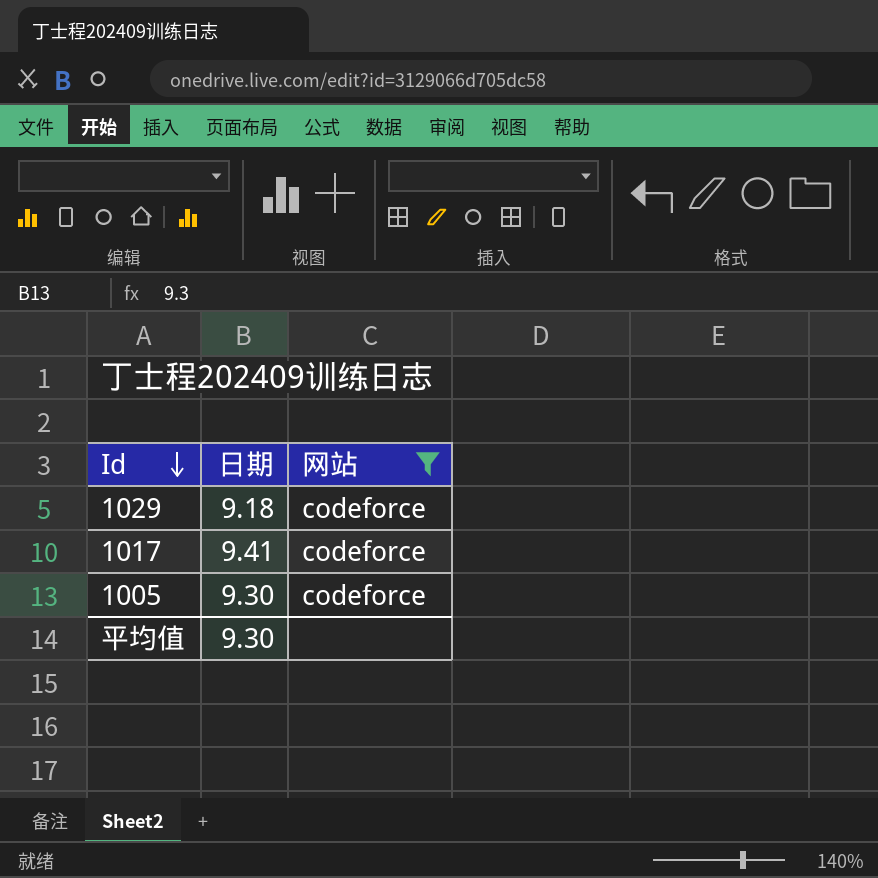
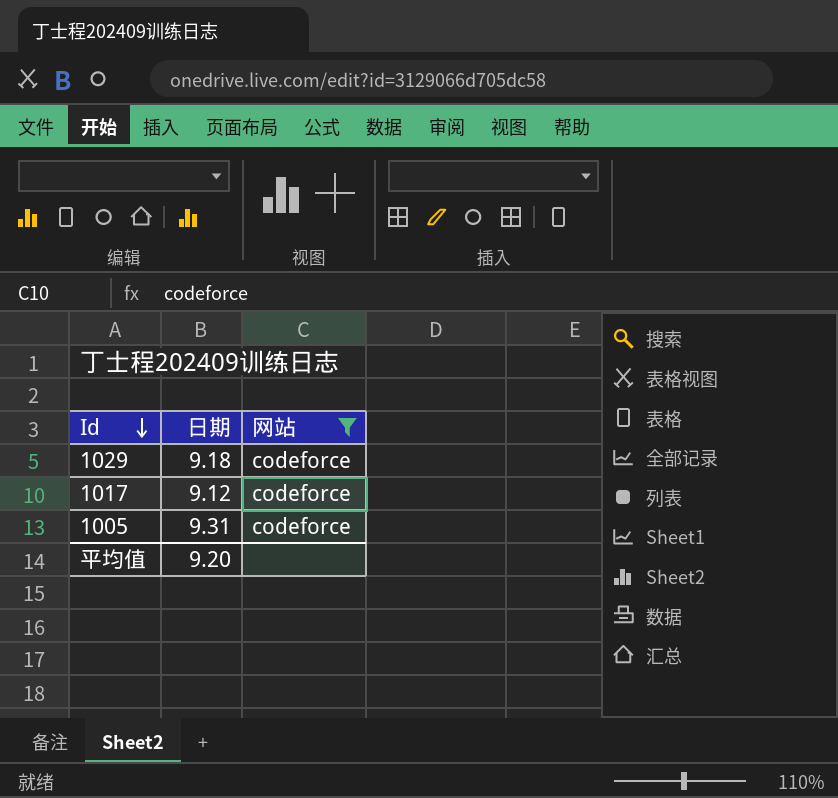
1017 | 日期: 9.41 -> 9.12
1005 | 日期: 9.30 -> 9.31
平均值 | 日期: 9.30 -> 9.20

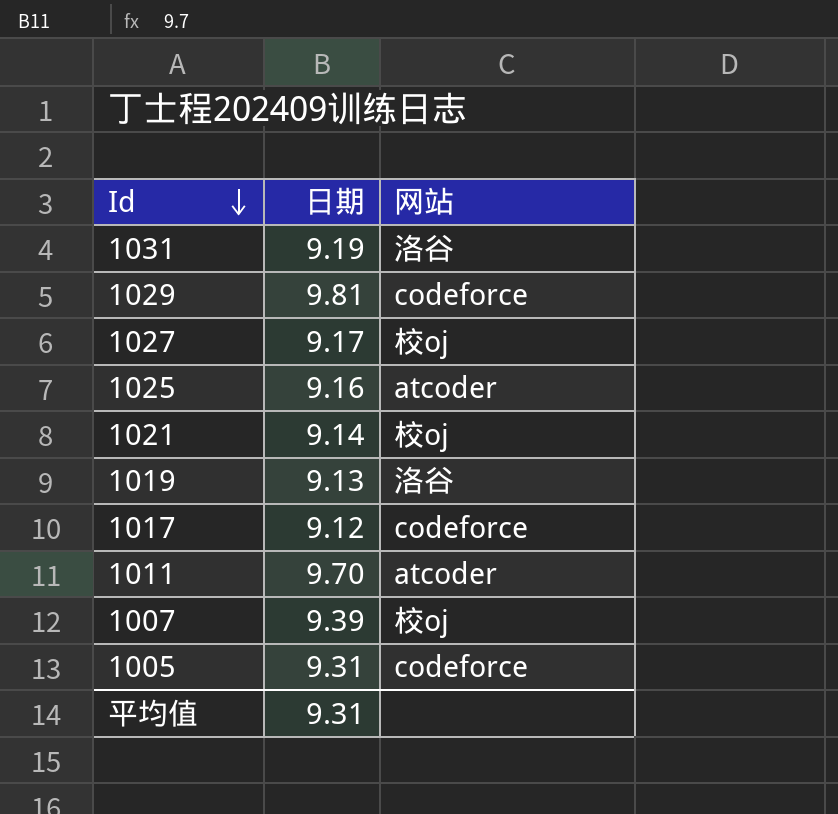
filter: 网站 = codeforce -> none
1029 | 日期: 9.18 -> 9.81
平均值 | 日期: 9.20 -> 9.31

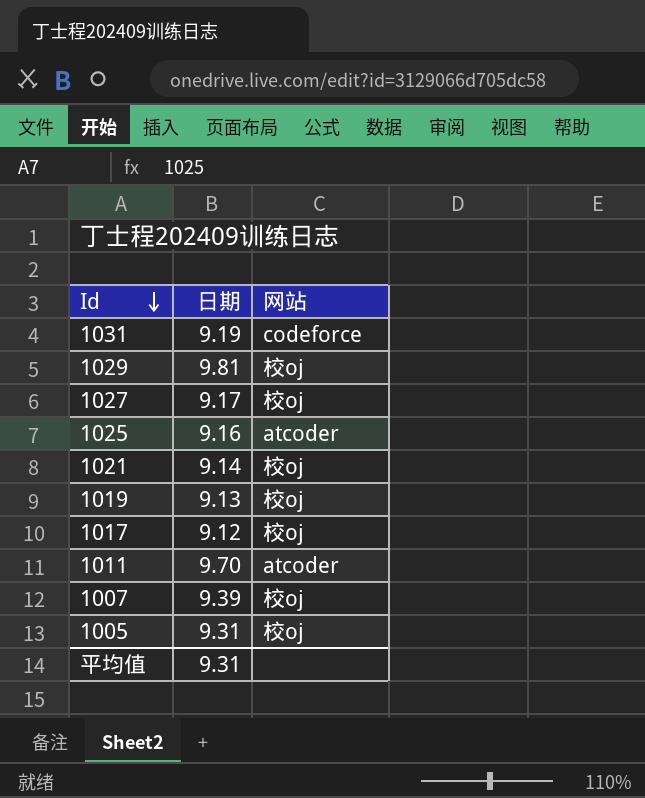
1031 | 网站: 洛谷 -> codeforce
1029 | 网站: codeforce -> 校oj
1019 | 网站: 洛谷 -> 校oj
1017 | 网站: codeforce -> 校oj
1005 | 网站: codeforce -> 校oj

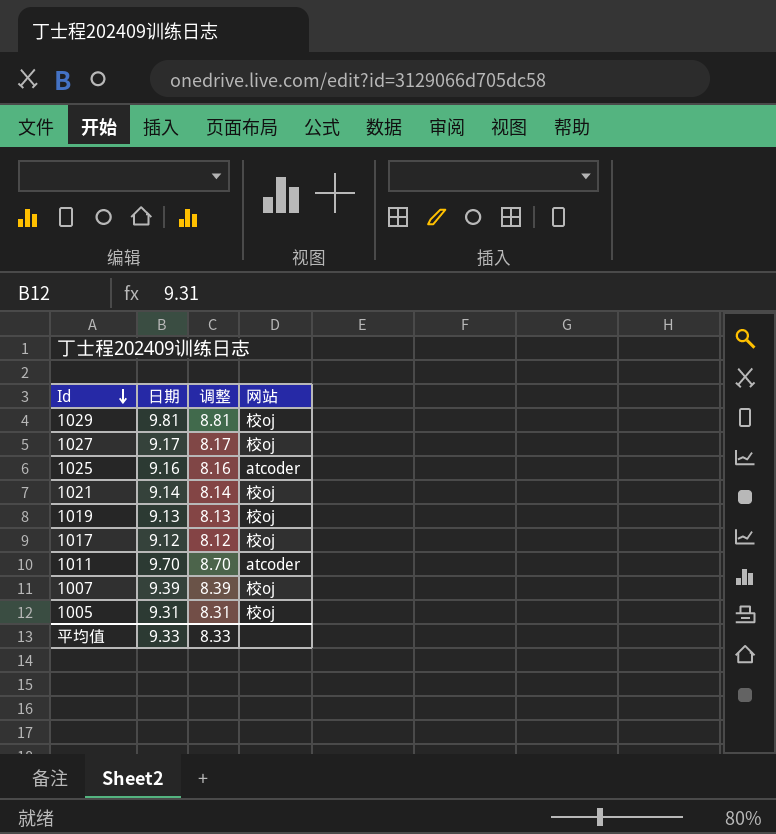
column 调整 | formula: none -> [日期] - 1
row 1031: 9.19 | codeforce -> none
平均值 | 日期: 9.31 -> 9.33

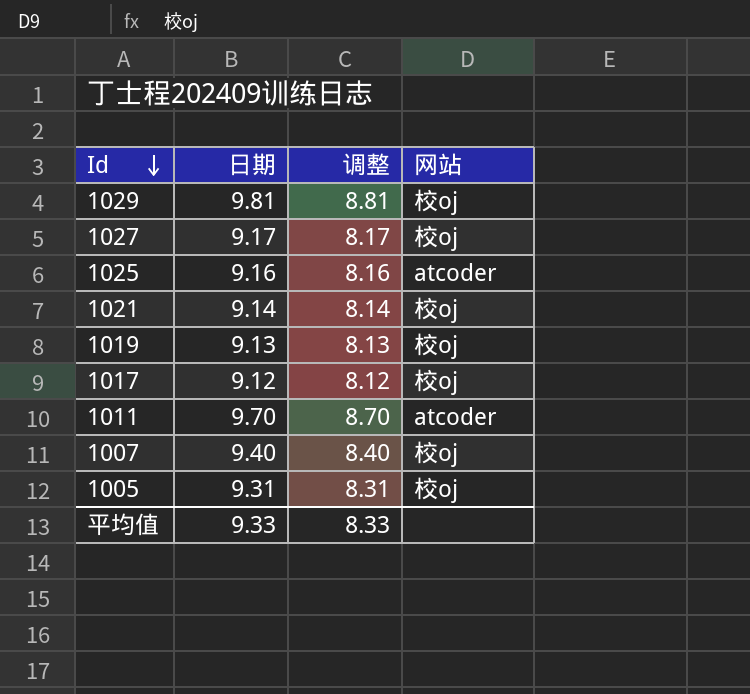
1007 | 日期: 9.39 -> 9.40
1007 | 调整: 8.39 -> 8.40

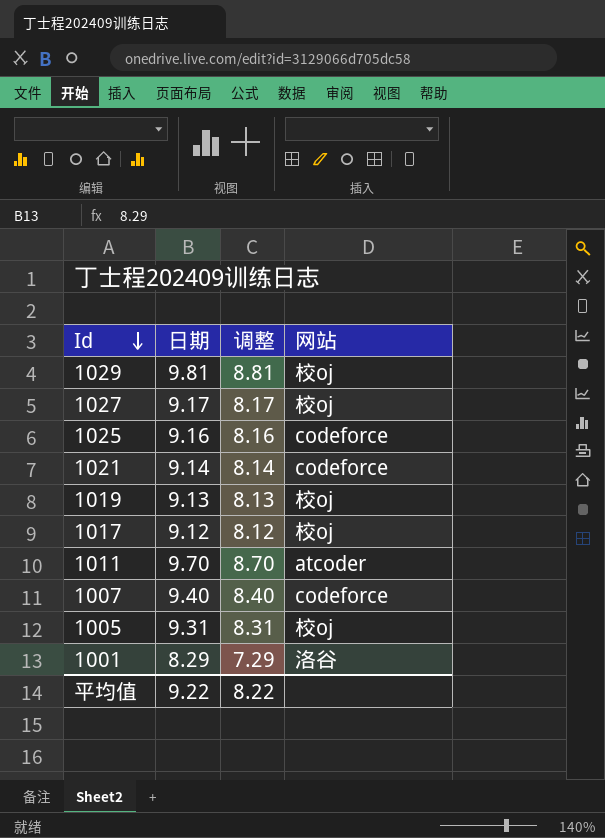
1025 | 网站: atcoder -> codeforce
1021 | 网站: 校oj -> codeforce
1007 | 网站: 校oj -> codeforce
row 1001: none -> 8.29 | 7.29 | 洛谷
平均值 | 日期: 9.33 -> 9.22
平均值 | 调整: 8.33 -> 8.22

